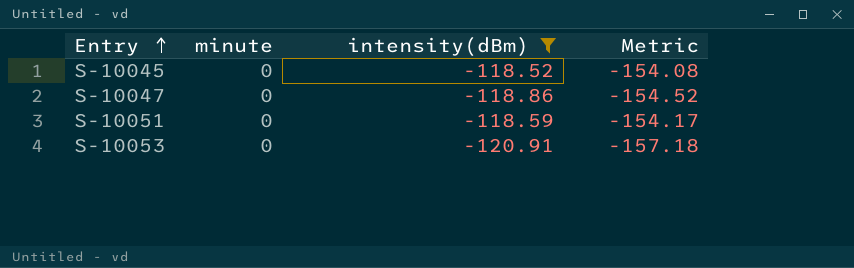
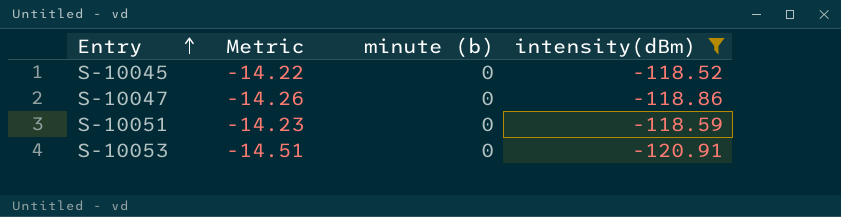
column Metric | formula: [intensity(dBm)] * 1.3 -> [intensity(dBm)] * 0.12
column Metric | position: 4 -> 2
column name: minute -> minute (b)

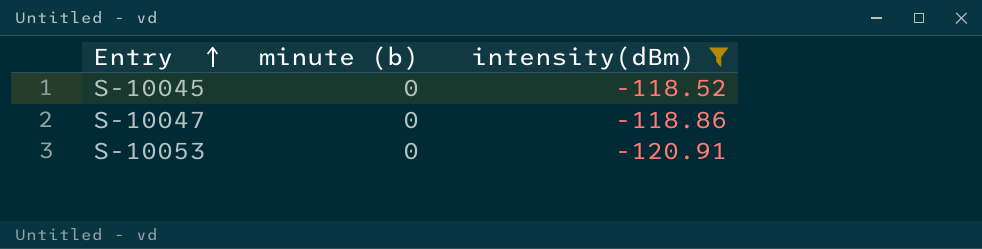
column Metric | formula: [intensity(dBm)] * 0.12 -> none
row S-10051: -14.23 | 0 | -118.59 -> none

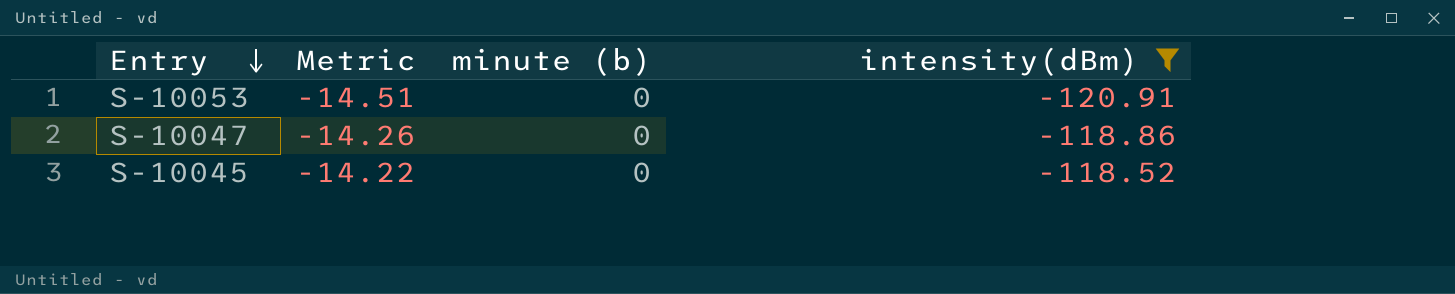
row order: Entry ascending -> Entry descending
column Metric | formula: none -> [intensity(dBm)] * 0.12

